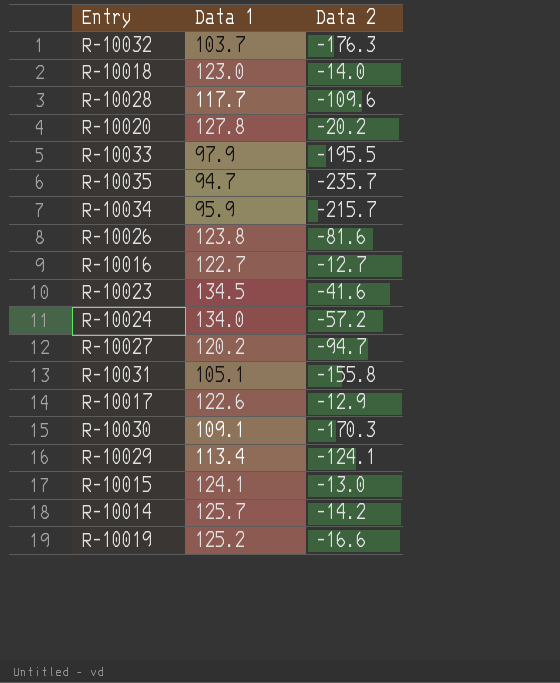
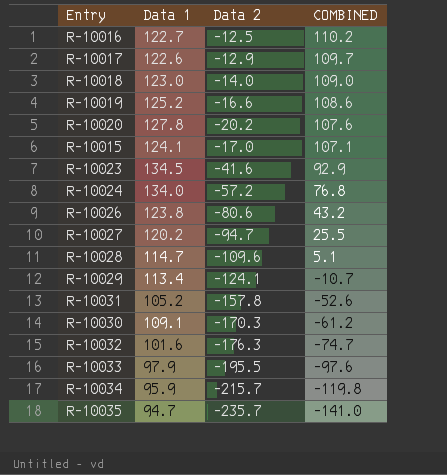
row order: none -> COMBINED descending
column COMBINED | formula: none -> [Data 1] + [Data 2]
row R-10014: 125.7 | -14.2 -> none
R-10016 | Data 2: -12.7 -> -12.5
R-10015 | Data 2: -13.0 -> -17.0
R-10026 | Data 2: -81.6 -> -80.6
R-10028 | Data 1: 117.7 -> 114.7
R-10031 | Data 1: 105.1 -> 105.2
R-10031 | Data 2: -155.8 -> -157.8
R-10032 | Data 1: 103.7 -> 101.6

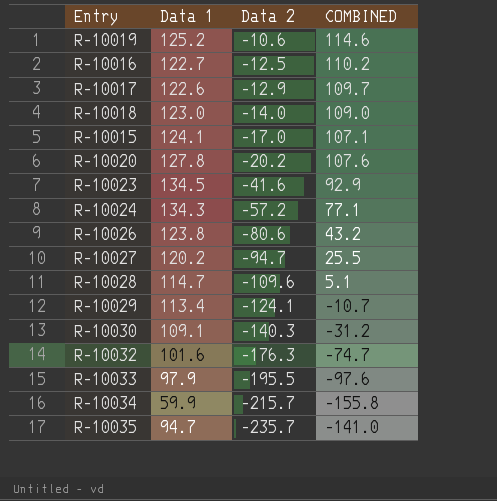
row order: COMBINED descending -> Data 2 descending
row R-10031: 105.2 | -157.8 | -52.6 -> none
R-10019 | Data 2: -16.6 -> -10.6
R-10019 | COMBINED: 108.6 -> 114.6
R-10024 | Data 1: 134.0 -> 134.3
R-10024 | COMBINED: 76.8 -> 77.1
R-10030 | Data 2: -170.3 -> -140.3
R-10030 | COMBINED: -61.2 -> -31.2
R-10034 | Data 1: 95.9 -> 59.9
R-10034 | COMBINED: -119.8 -> -155.8

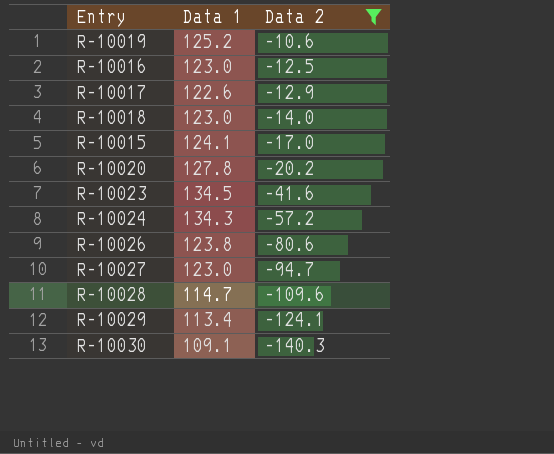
filter: none -> Data 2 >= -140.3
column COMBINED | formula: [Data 1] + [Data 2] -> none
R-10016 | Data 1: 122.7 -> 123.0
R-10027 | Data 1: 120.2 -> 123.0

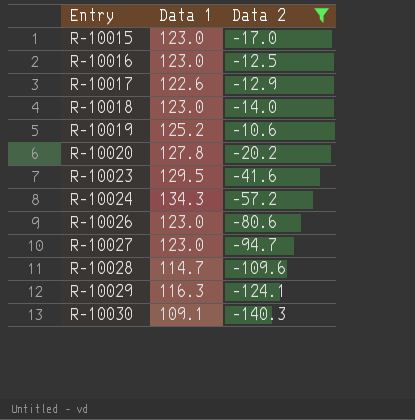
row order: Data 2 descending -> Entry ascending
R-10015 | Data 1: 124.1 -> 123.0
R-10023 | Data 1: 134.5 -> 129.5
R-10026 | Data 1: 123.8 -> 123.0
R-10029 | Data 1: 113.4 -> 116.3

